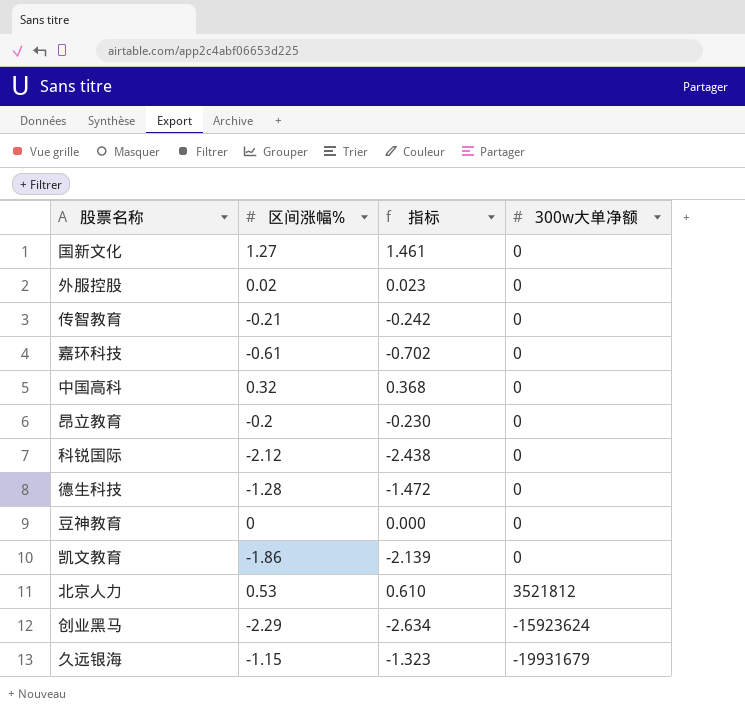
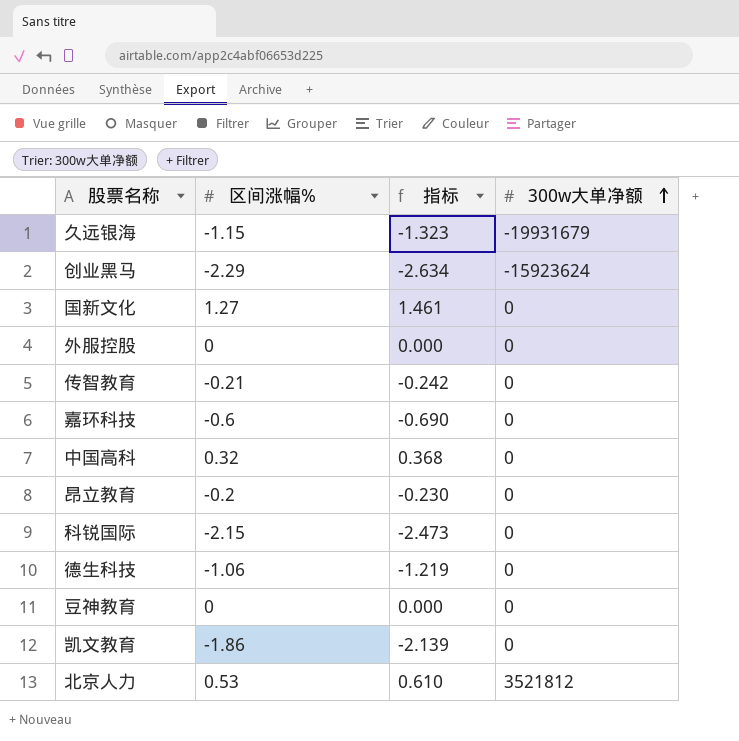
row order: none -> 300w大单净额 ascending
外服控股 | 区间涨幅%: 0.02 -> 0
外服控股 | 指标: 0.023 -> 0.000
嘉环科技 | 区间涨幅%: -0.61 -> -0.6
嘉环科技 | 指标: -0.702 -> -0.690
科锐国际 | 区间涨幅%: -2.12 -> -2.15
科锐国际 | 指标: -2.438 -> -2.473
德生科技 | 区间涨幅%: -1.28 -> -1.06
德生科技 | 指标: -1.472 -> -1.219

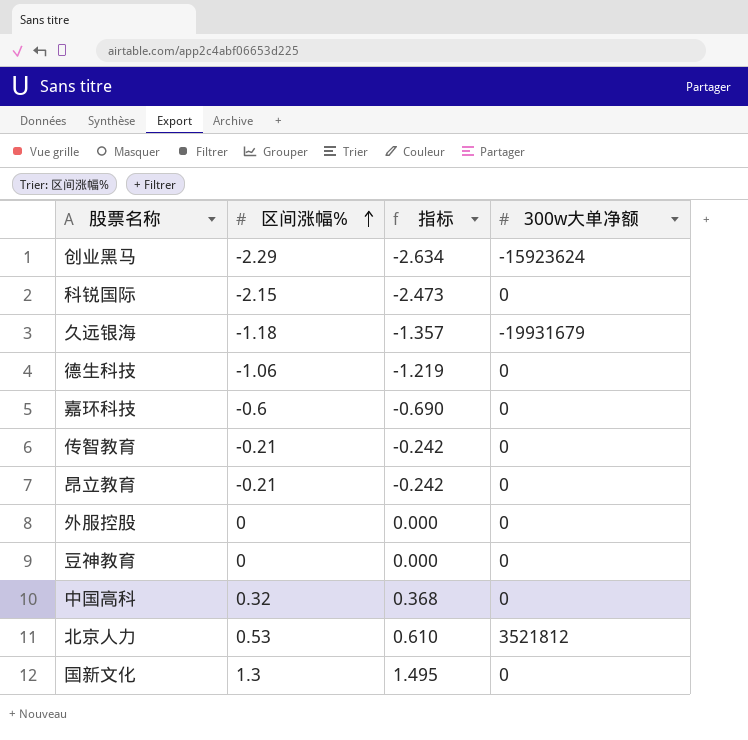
row order: 300w大单净额 ascending -> 区间涨幅% ascending
row 凯文教育: -1.86 | -2.139 | 0 -> none
久远银海 | 区间涨幅%: -1.15 -> -1.18
久远银海 | 指标: -1.323 -> -1.357
昂立教育 | 区间涨幅%: -0.2 -> -0.21
昂立教育 | 指标: -0.230 -> -0.242
国新文化 | 区间涨幅%: 1.27 -> 1.3
国新文化 | 指标: 1.461 -> 1.495

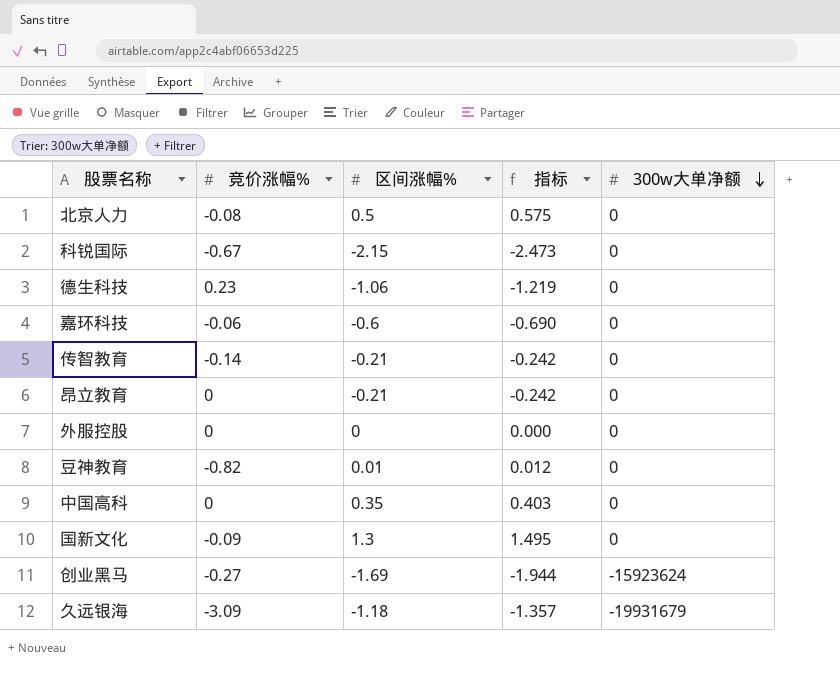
row order: 区间涨幅% ascending -> 300w大单净额 descending
column 竞价涨幅% | position: none -> 2
北京人力 | 区间涨幅%: 0.53 -> 0.5
北京人力 | 指标: 0.610 -> 0.575
北京人力 | 300w大单净额: 3521812 -> 0
豆神教育 | 区间涨幅%: 0 -> 0.01
豆神教育 | 指标: 0.000 -> 0.012
中国高科 | 区间涨幅%: 0.32 -> 0.35
中国高科 | 指标: 0.368 -> 0.403
创业黑马 | 区间涨幅%: -2.29 -> -1.69
创业黑马 | 指标: -2.634 -> -1.944

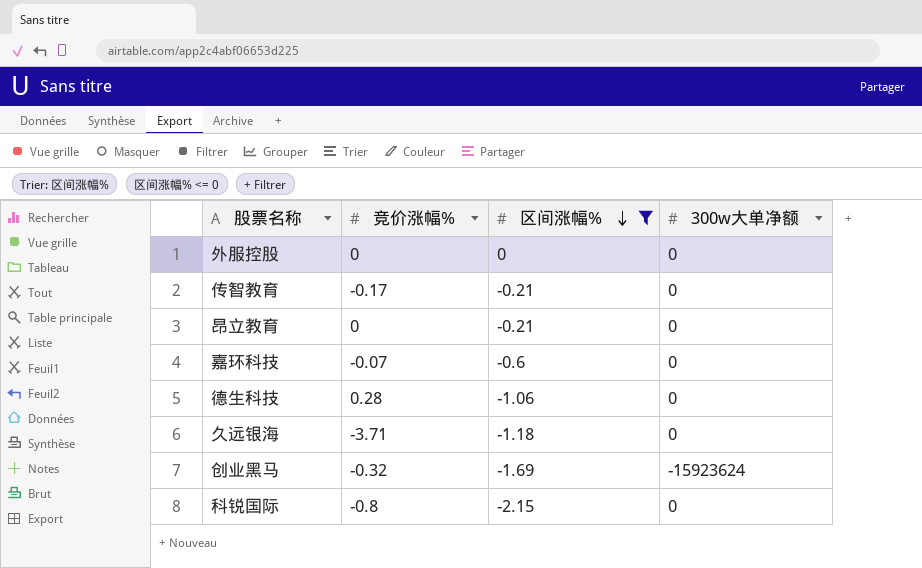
filter: none -> 区间涨幅% <= 0
row order: 300w大单净额 descending -> 区间涨幅% descending
column 指标 | formula: [区间涨幅%] * 1.15 -> none
传智教育 | 竞价涨幅%: -0.14 -> -0.17
嘉环科技 | 竞价涨幅%: -0.06 -> -0.07
德生科技 | 竞价涨幅%: 0.23 -> 0.28
久远银海 | 竞价涨幅%: -3.09 -> -3.71
久远银海 | 300w大单净额: -19931679 -> 0
创业黑马 | 竞价涨幅%: -0.27 -> -0.32
科锐国际 | 竞价涨幅%: -0.67 -> -0.8

